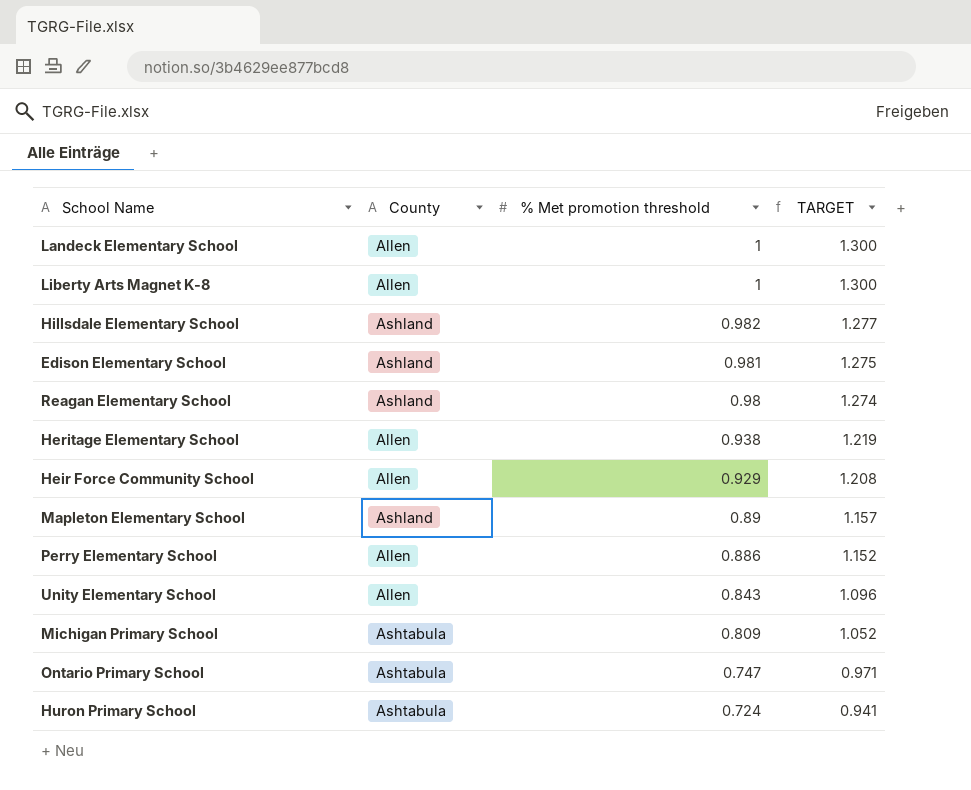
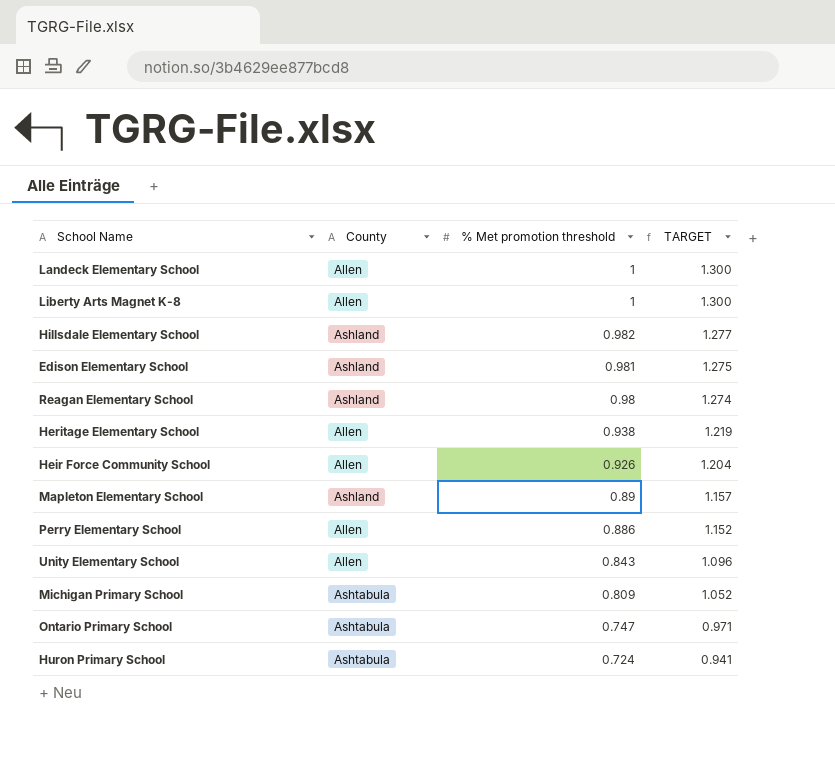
Heir Force Community School | % Met promotion threshold: 0.929 -> 0.926
Heir Force Community School | TARGET: 1.208 -> 1.204

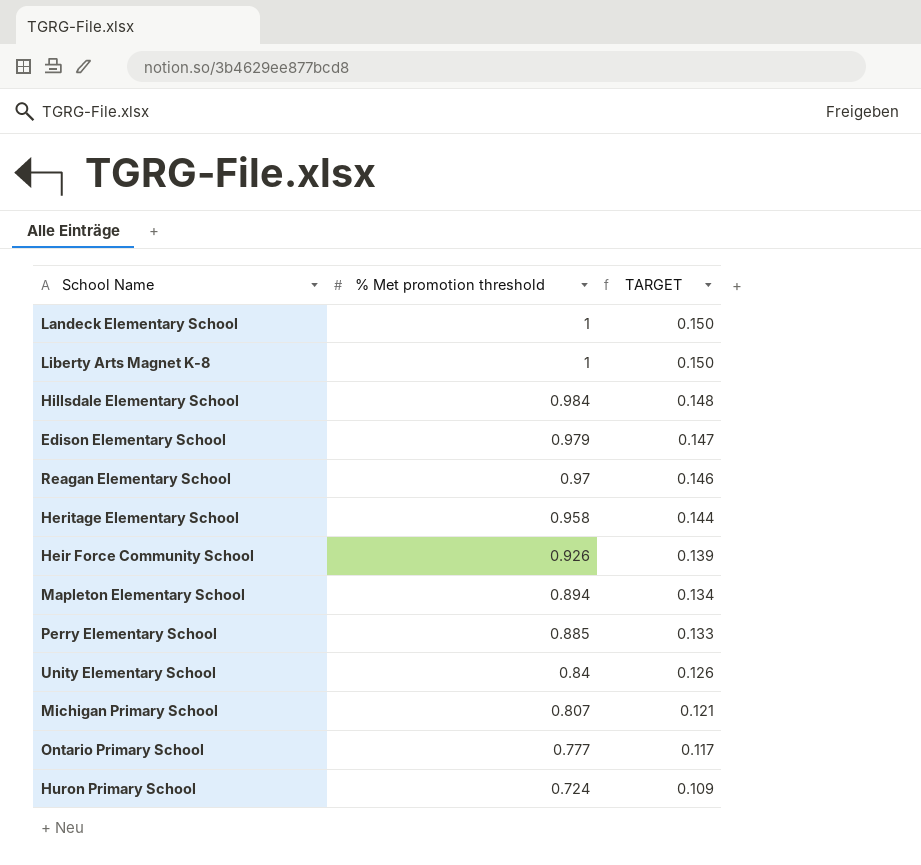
column County | position: 2 -> none
column TARGET | formula: [% Met promotion threshold] * 1.3 -> [% Met promotion threshold] * 0.15
Hillsdale Elementary School | % Met promotion threshold: 0.982 -> 0.984
Edison Elementary School | % Met promotion threshold: 0.981 -> 0.979
Reagan Elementary School | % Met promotion threshold: 0.98 -> 0.97
Heritage Elementary School | % Met promotion threshold: 0.938 -> 0.958
Mapleton Elementary School | % Met promotion threshold: 0.89 -> 0.894
Perry Elementary School | % Met promotion threshold: 0.886 -> 0.885
Unity Elementary School | % Met promotion threshold: 0.843 -> 0.84
Michigan Primary School | % Met promotion threshold: 0.809 -> 0.807
Ontario Primary School | % Met promotion threshold: 0.747 -> 0.777

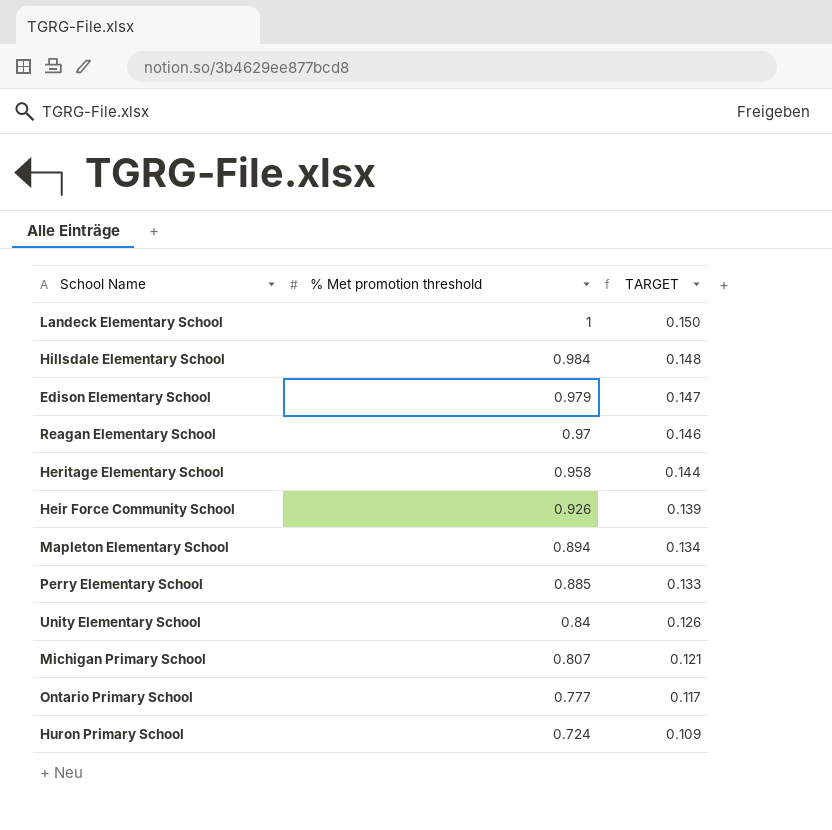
row Liberty Arts Magnet K-8: 1 | 0.150 -> none

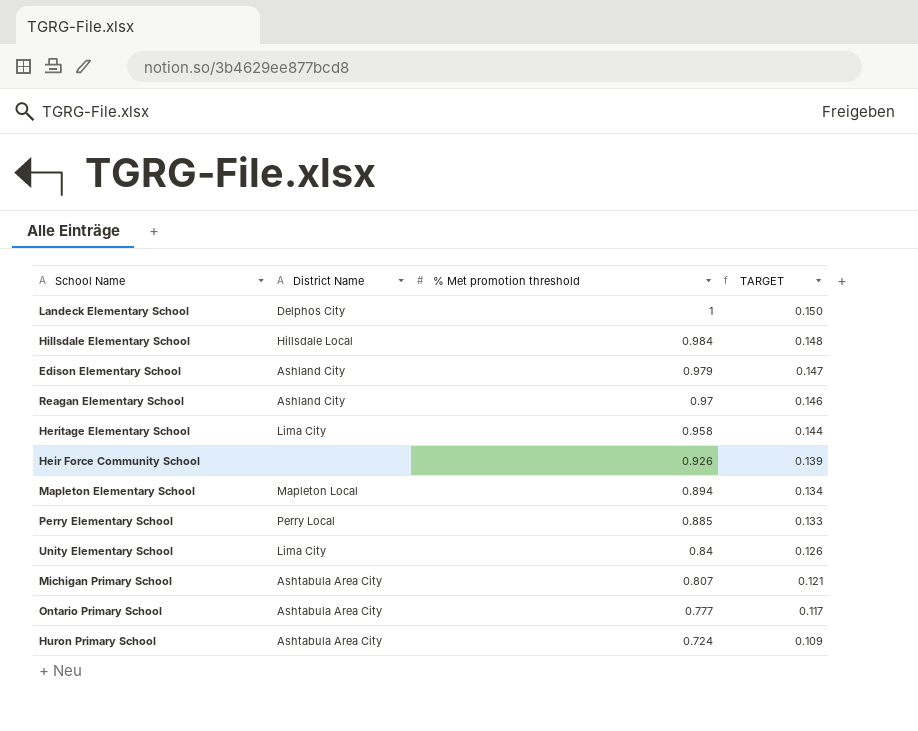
column District Name | position: none -> 2

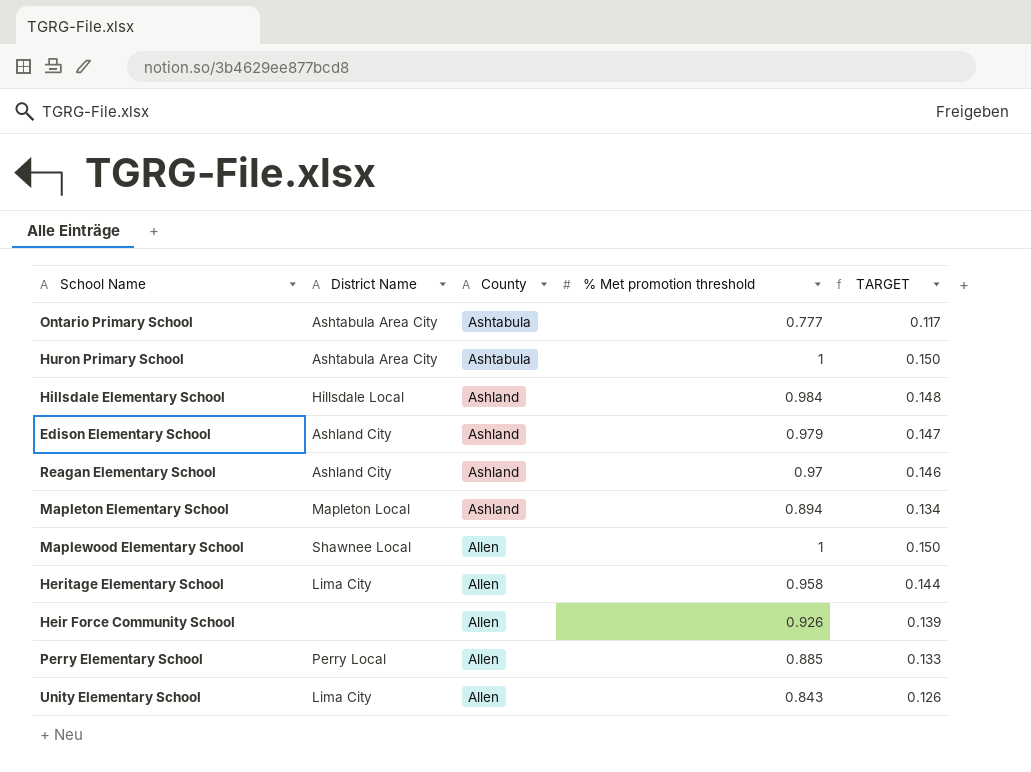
row order: % Met promotion threshold descending -> County descending
column County | position: none -> 3
row Landeck Elementary School: Delphos City | 1 | 0.150 -> none
row Michigan Primary School: Ashtabula Area City | 0.807 | 0.121 -> none
Huron Primary School | % Met promotion threshold: 0.724 -> 1
Huron Primary School | TARGET: 0.109 -> 0.150
row Maplewood Elementary School: none -> Shawnee Local | Allen | 1 | 0.150
Unity Elementary School | % Met promotion threshold: 0.84 -> 0.843

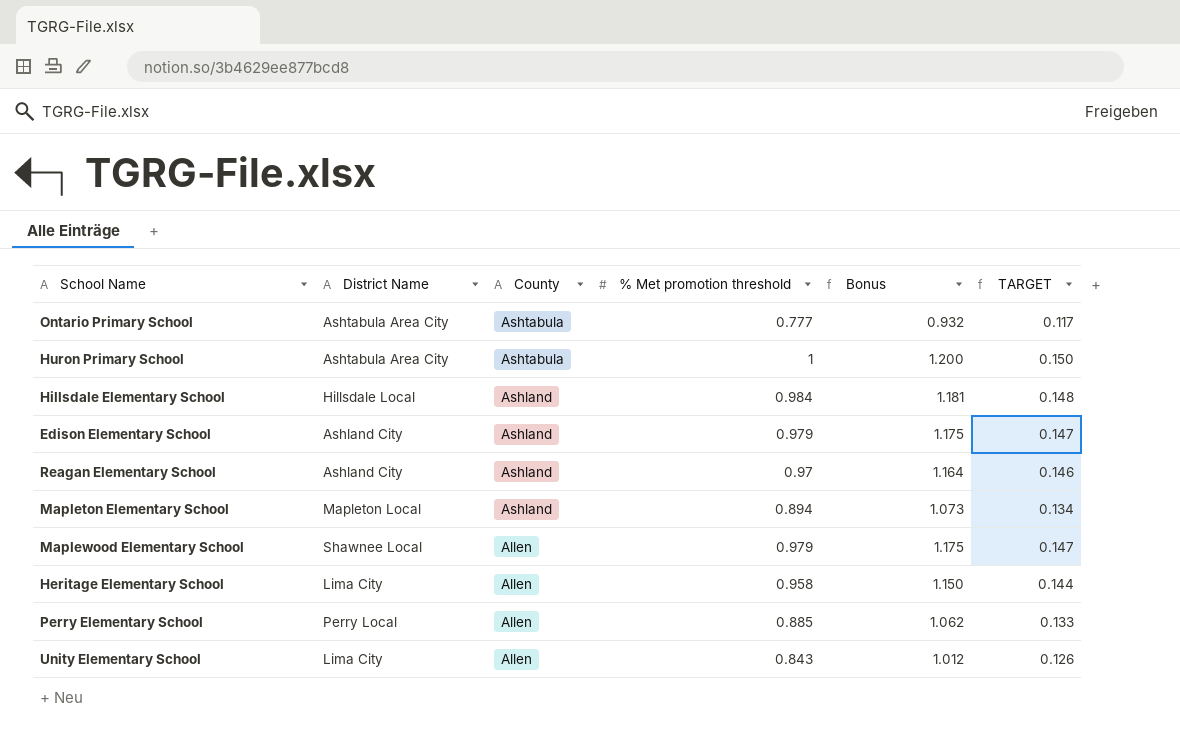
column Bonus | formula: none -> [% Met promotion threshold] * 1.2
row Heir Force Community School: none | Allen | 0.926 | 0.139 -> none
Maplewood Elementary School | % Met promotion threshold: 1 -> 0.979
Maplewood Elementary School | TARGET: 0.150 -> 0.147

